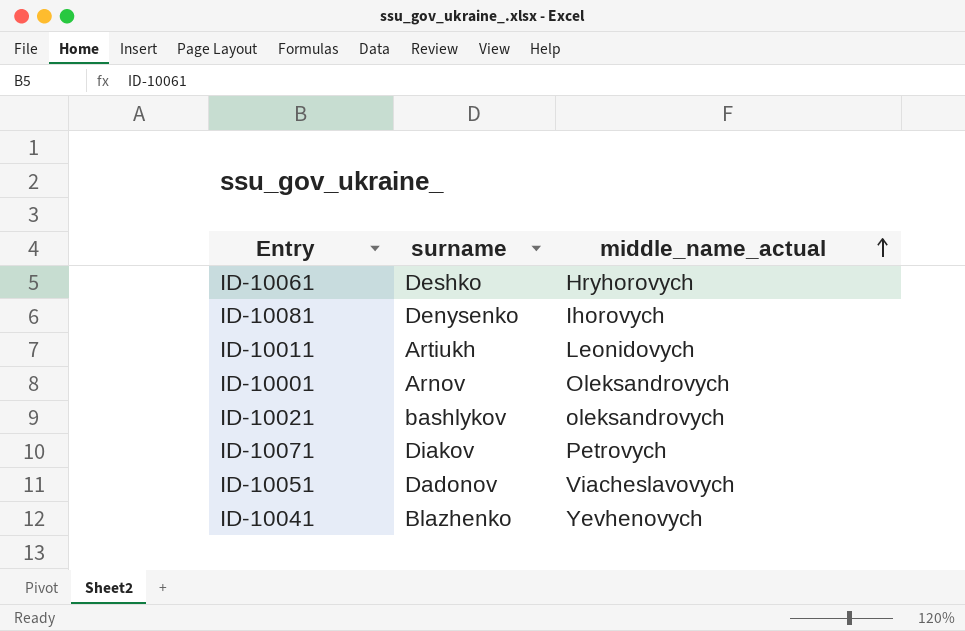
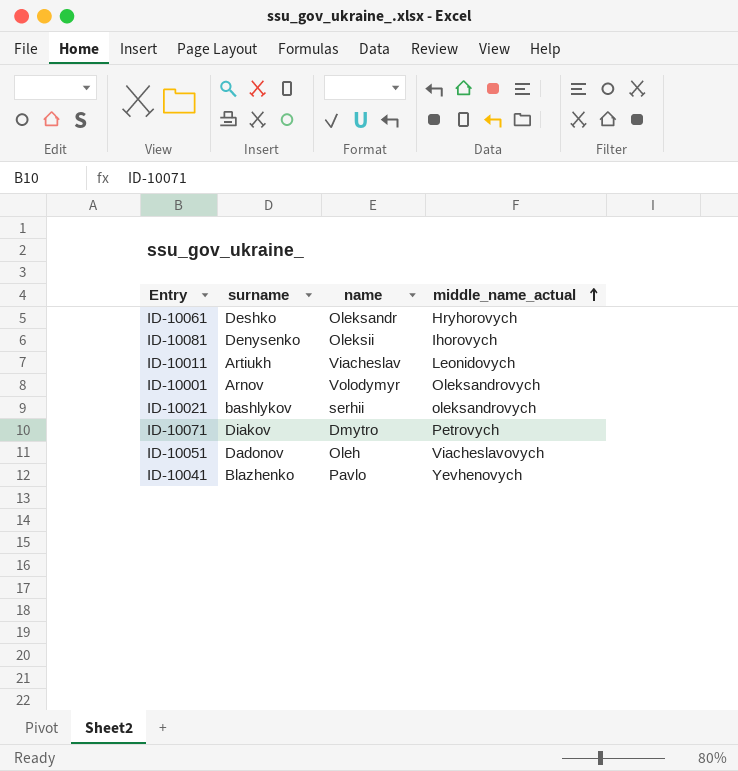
column name | position: none -> 3

